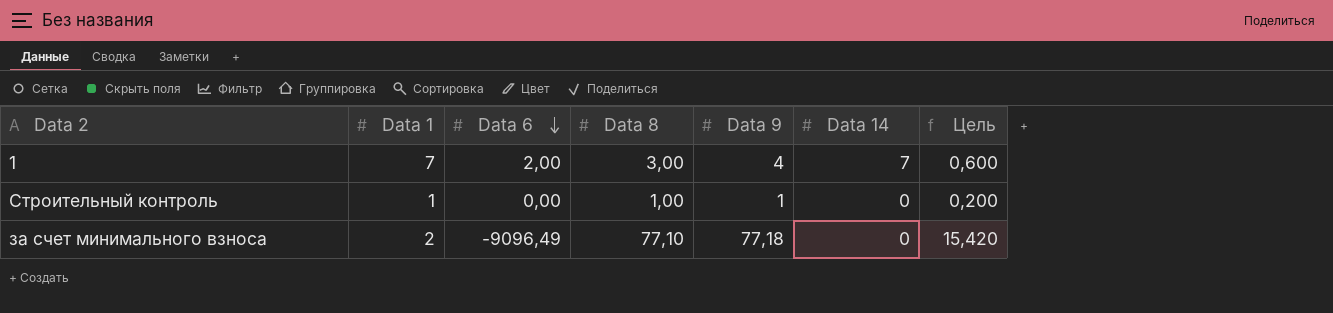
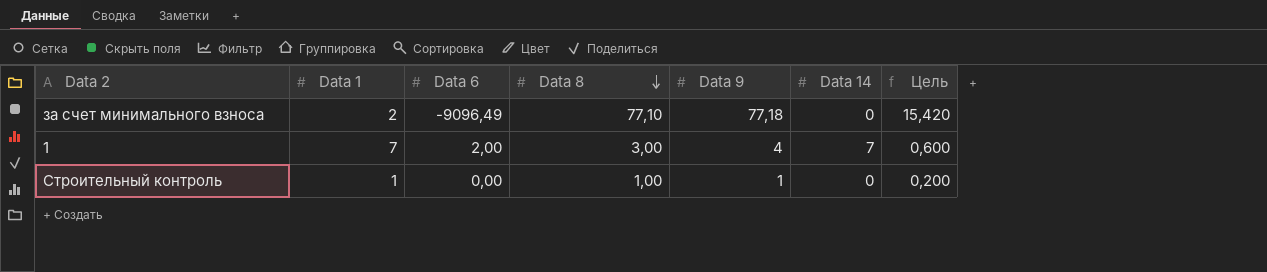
row order: Data 6 descending -> Data 8 descending

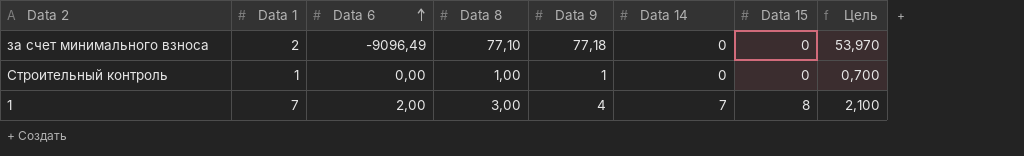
row order: Data 8 descending -> Data 6 ascending
column Data 15 | position: none -> 7
column Цель | formula: [Data 8] * 0,2 -> [Data 8] * 0,7

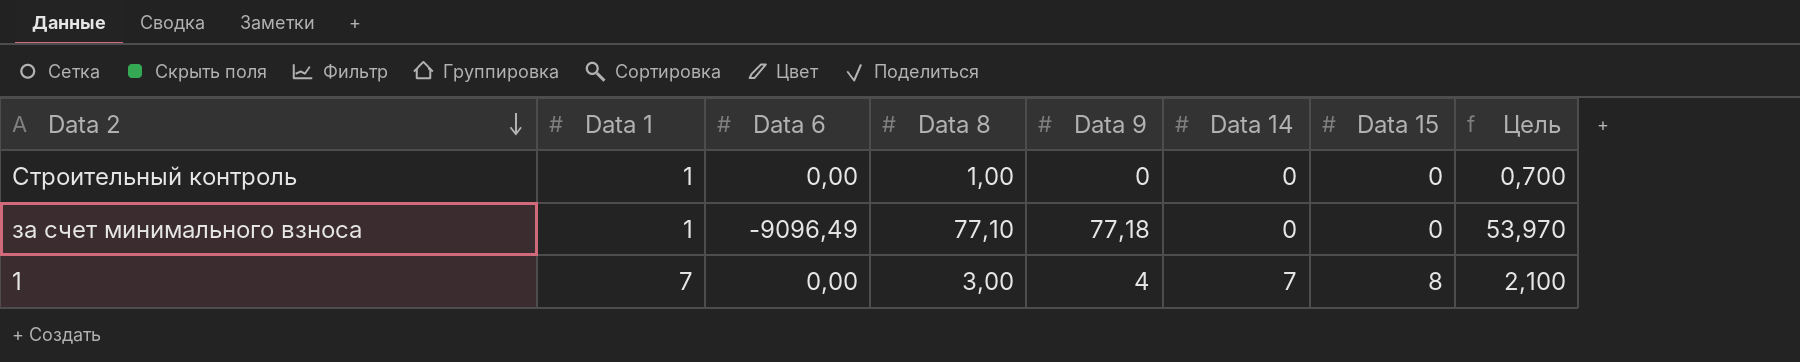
row order: Data 6 ascending -> Data 2 descending
Строительный контроль | Data 9: 1 -> 0
за счет минимального взноса | Data 1: 2 -> 1
1 | Data 6: 2,00 -> 0,00

